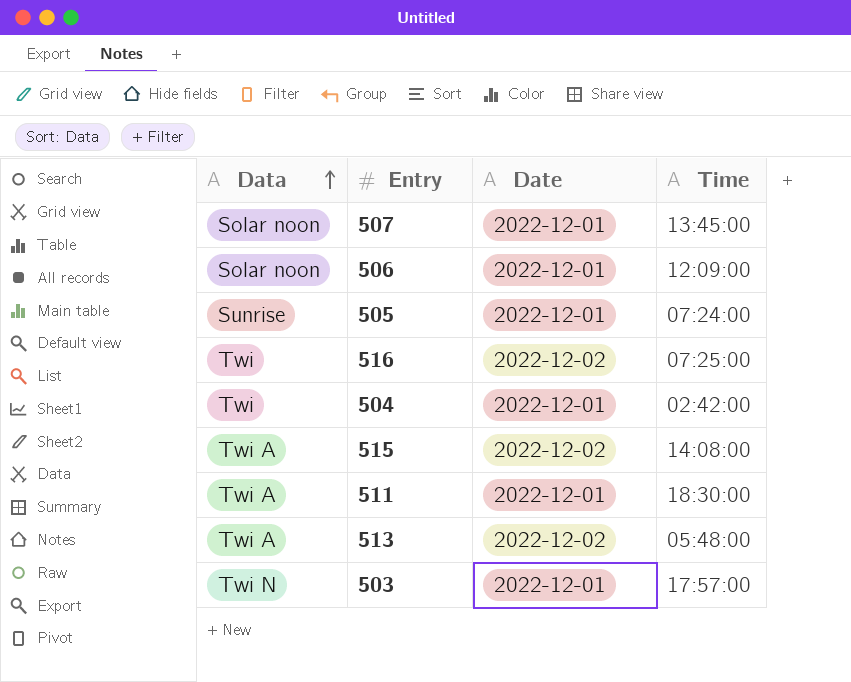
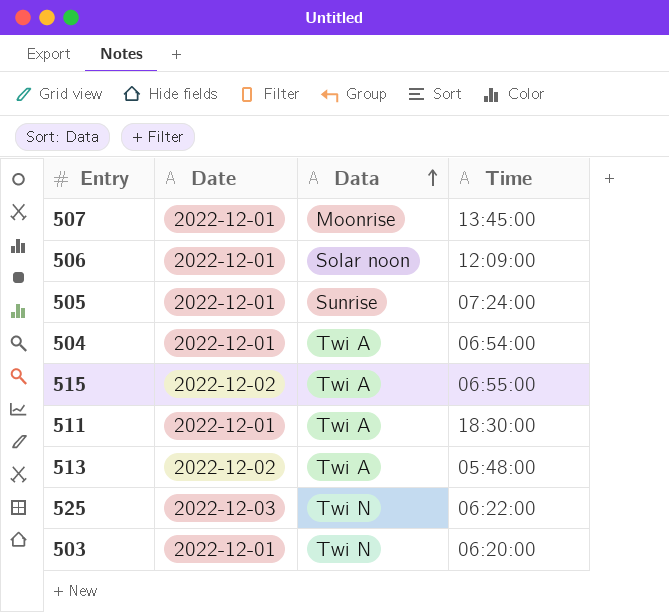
column Data | position: 1 -> 3
row 516: Twi | 2022-12-02 | 07:25:00 -> none
507 | Data: Solar noon -> Moonrise
504 | Data: Twi -> Twi A
504 | Time: 02:42:00 -> 06:54:00
515 | Time: 14:08:00 -> 06:55:00
row 525: none -> 2022-12-03 | Twi N | 06:22:00
503 | Time: 17:57:00 -> 06:20:00

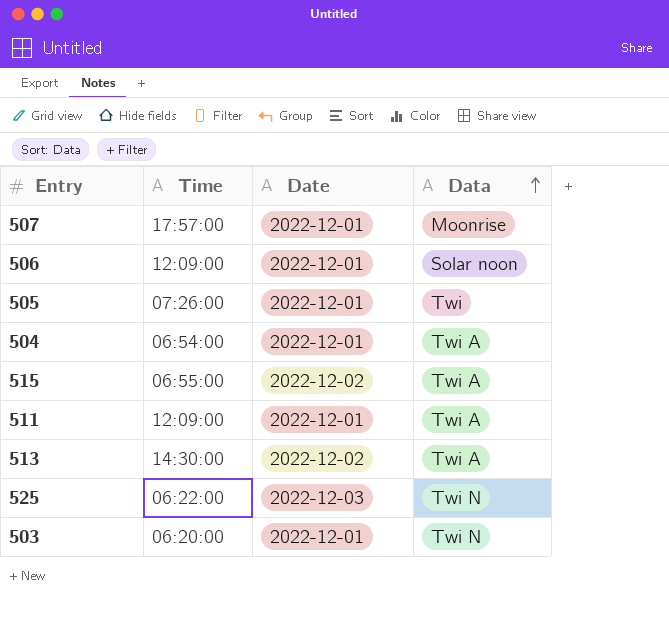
column Time | position: 4 -> 2
507 | Time: 13:45:00 -> 17:57:00
505 | Time: 07:24:00 -> 07:26:00
505 | Data: Sunrise -> Twi
511 | Time: 18:30:00 -> 12:09:00
513 | Time: 05:48:00 -> 14:30:00

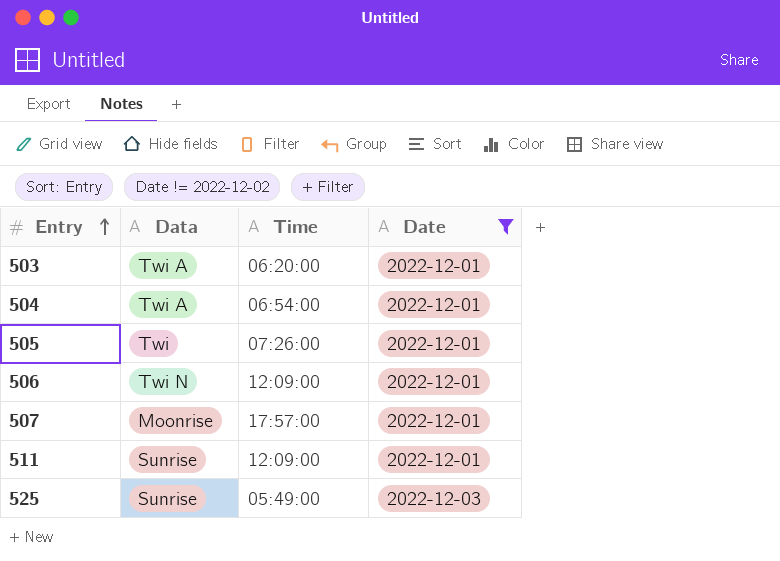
filter: none -> Date != 2022-12-02
row order: Data ascending -> Entry ascending
column Data | position: 4 -> 2
503 | Data: Twi N -> Twi A
506 | Data: Solar noon -> Twi N
511 | Data: Twi A -> Sunrise
525 | Data: Twi N -> Sunrise
525 | Time: 06:22:00 -> 05:49:00

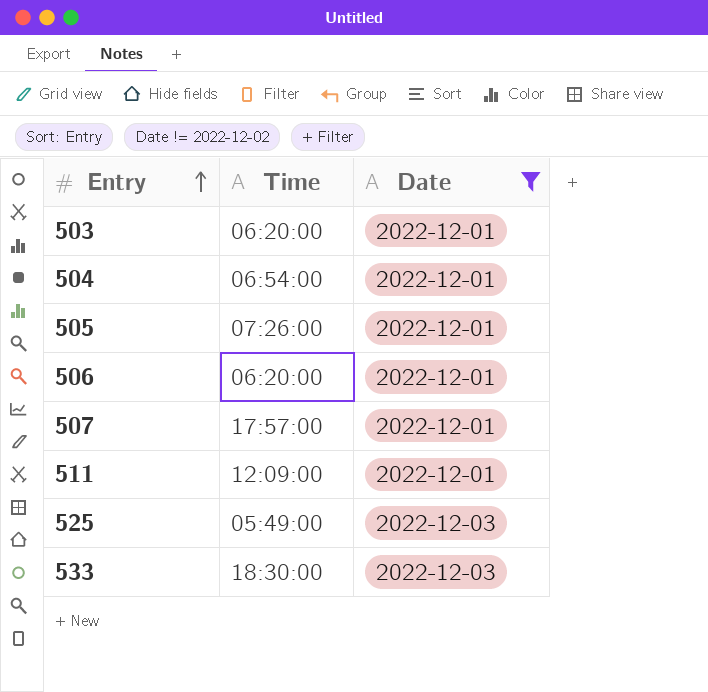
column Data | position: 2 -> none
506 | Time: 12:09:00 -> 06:20:00
row 533: none -> 18:30:00 | 2022-12-03

